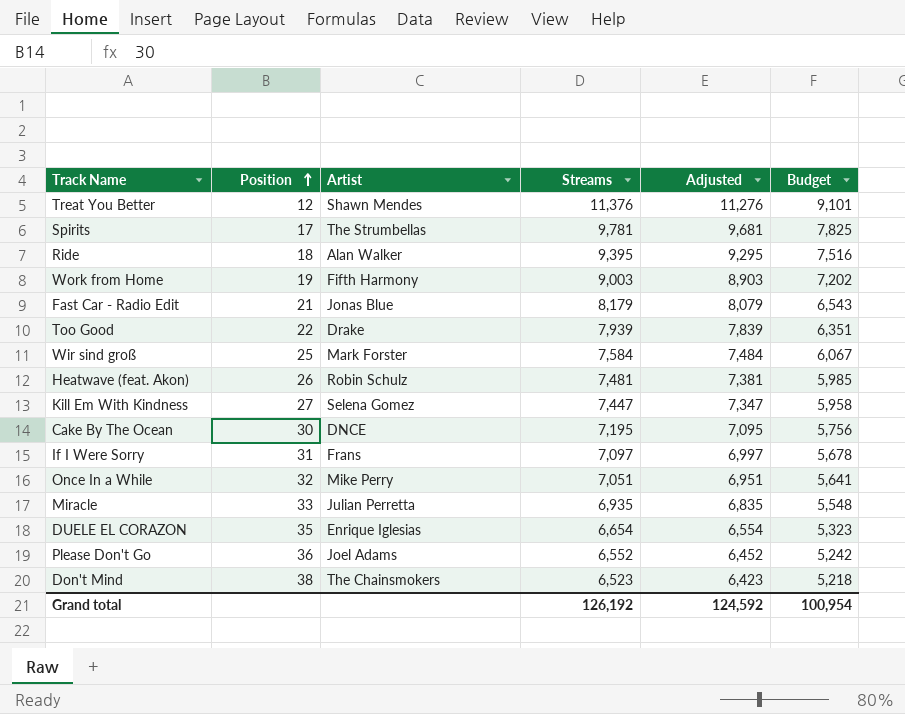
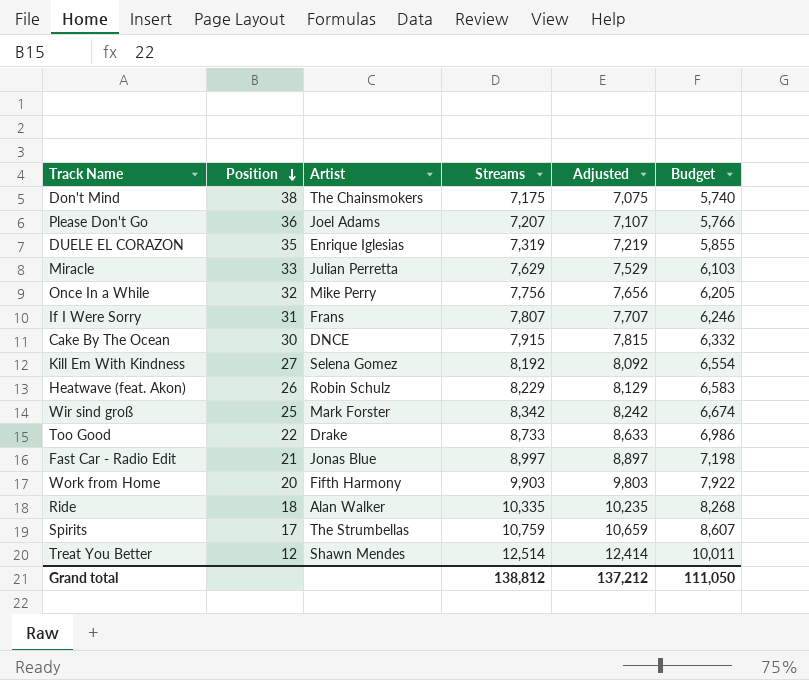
row order: Position ascending -> Position descending
Don't Mind | Streams: 6,523 -> 7,175
Don't Mind | Adjusted: 6,423 -> 7,075
Don't Mind | Budget: 5,218 -> 5,740
Please Don't Go | Streams: 6,552 -> 7,207
Please Don't Go | Adjusted: 6,452 -> 7,107
Please Don't Go | Budget: 5,242 -> 5,766
DUELE EL CORAZON | Streams: 6,654 -> 7,319
DUELE EL CORAZON | Adjusted: 6,554 -> 7,219
DUELE EL CORAZON | Budget: 5,323 -> 5,855
Miracle | Streams: 6,935 -> 7,629
Miracle | Adjusted: 6,835 -> 7,529
Miracle | Budget: 5,548 -> 6,103
Once In a While | Streams: 7,051 -> 7,756
Once In a While | Adjusted: 6,951 -> 7,656
Once In a While | Budget: 5,641 -> 6,205
If I Were Sorry | Streams: 7,097 -> 7,807
If I Were Sorry | Adjusted: 6,997 -> 7,707
If I Were Sorry | Budget: 5,678 -> 6,246
Cake By The Ocean | Streams: 7,195 -> 7,915
Cake By The Ocean | Adjusted: 7,095 -> 7,815
Cake By The Ocean | Budget: 5,756 -> 6,332
Kill Em With Kindness | Streams: 7,447 -> 8,192
Kill Em With Kindness | Adjusted: 7,347 -> 8,092
Kill Em With Kindness | Budget: 5,958 -> 6,554
Heatwave (feat. Akon) | Streams: 7,481 -> 8,229
Heatwave (feat. Akon) | Adjusted: 7,381 -> 8,129
Heatwave (feat. Akon) | Budget: 5,985 -> 6,583
Wir sind groß | Streams: 7,584 -> 8,342
Wir sind groß | Adjusted: 7,484 -> 8,242
Wir sind groß | Budget: 6,067 -> 6,674
Too Good | Streams: 7,939 -> 8,733
Too Good | Adjusted: 7,839 -> 8,633
Too Good | Budget: 6,351 -> 6,986
Fast Car - Radio Edit | Streams: 8,179 -> 8,997
Fast Car - Radio Edit | Adjusted: 8,079 -> 8,897
Fast Car - Radio Edit | Budget: 6,543 -> 7,198
Work from Home | Position: 19 -> 20
Work from Home | Streams: 9,003 -> 9,903
Work from Home | Adjusted: 8,903 -> 9,803
Work from Home | Budget: 7,202 -> 7,922
Ride | Streams: 9,395 -> 10,335
Ride | Adjusted: 9,295 -> 10,235
Ride | Budget: 7,516 -> 8,268
Spirits | Streams: 9,781 -> 10,759
Spirits | Adjusted: 9,681 -> 10,659
Spirits | Budget: 7,825 -> 8,607
Treat You Better | Streams: 11,376 -> 12,514
Treat You Better | Adjusted: 11,276 -> 12,414
Treat You Better | Budget: 9,101 -> 10,011
Grand total | Streams: 126,192 -> 138,812
Grand total | Adjusted: 124,592 -> 137,212
Grand total | Budget: 100,954 -> 111,050

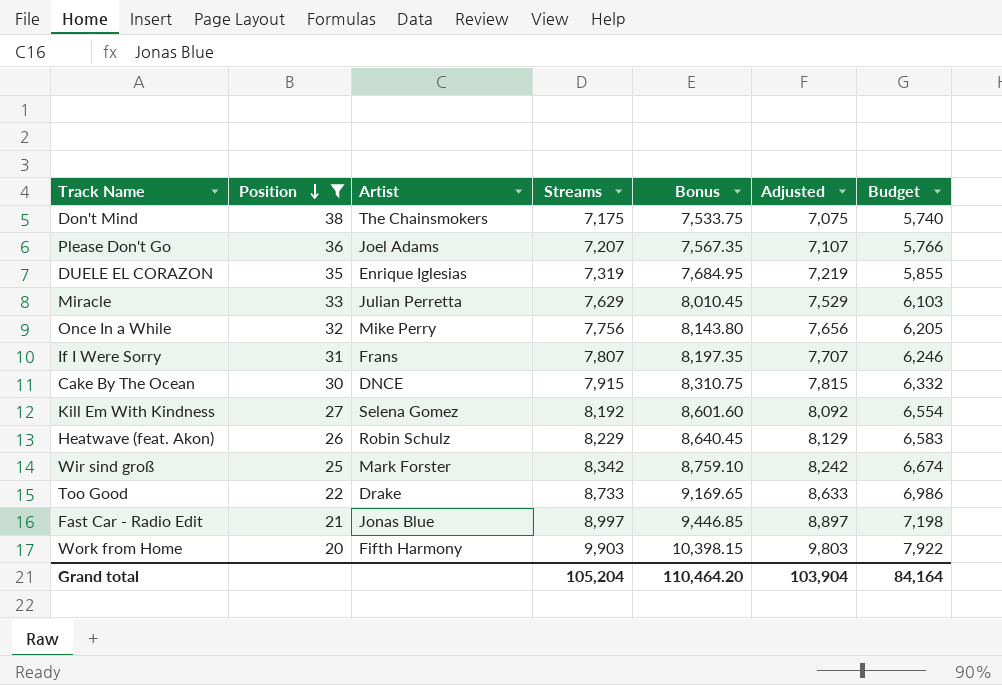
filter: none -> Position >= 20
column Bonus | formula: none -> [Streams] * 1.05
Grand total | Streams: 138,812 -> 105,204
Grand total | Adjusted: 137,212 -> 103,904
Grand total | Budget: 111,050 -> 84,164

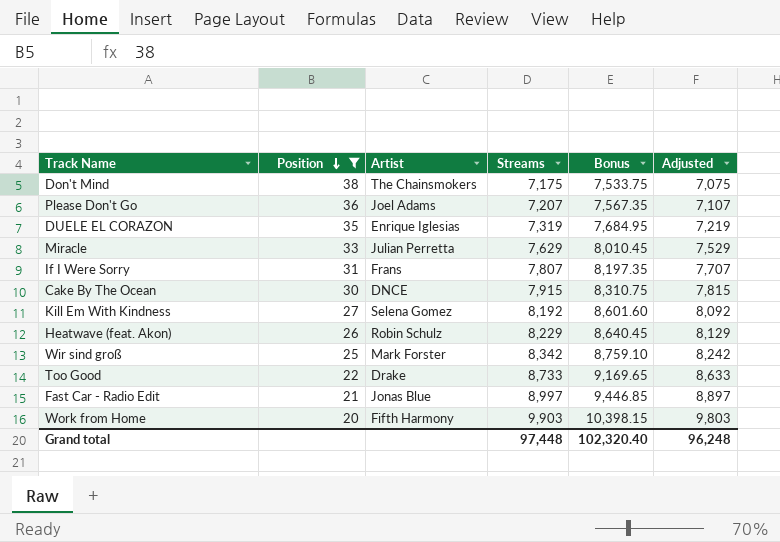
column Budget | formula: [Streams] * 0.8 -> none
row Once In a While: 32 | Mike Perry | 7,756 | 8,143.80 | 7,656 | 6,205 -> none
Grand total | Streams: 105,204 -> 97,448
Grand total | Bonus: 110,464.20 -> 102,320.40
Grand total | Adjusted: 103,904 -> 96,248

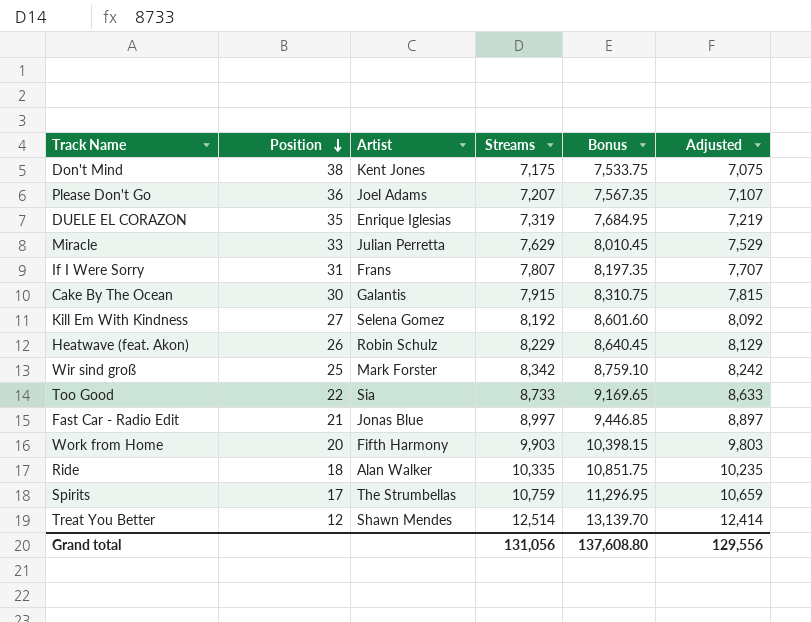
filter: Position >= 20 -> none
Don't Mind | Artist: The Chainsmokers -> Kent Jones
Cake By The Ocean | Artist: DNCE -> Galantis
Too Good | Artist: Drake -> Sia
Grand total | Streams: 97,448 -> 131,056
Grand total | Bonus: 102,320.40 -> 137,608.80
Grand total | Adjusted: 96,248 -> 129,556

